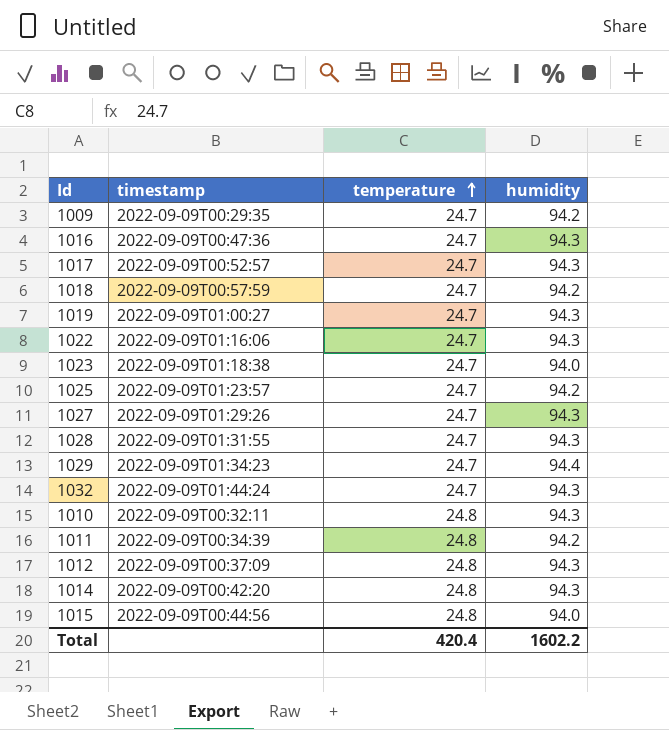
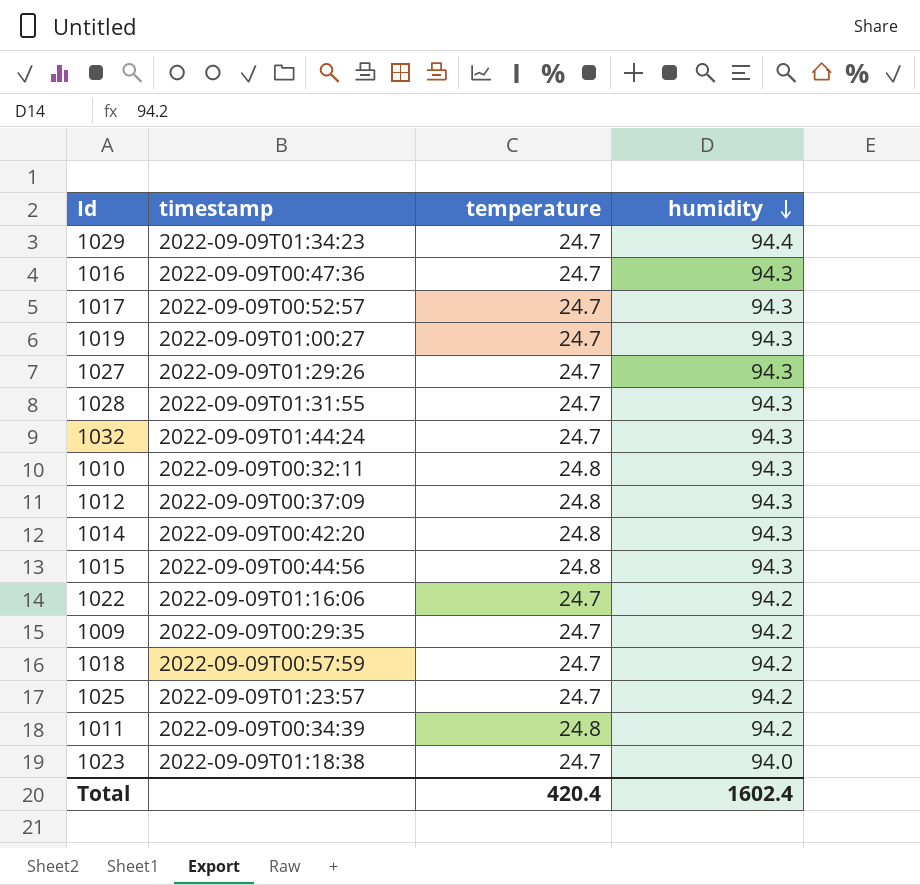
row order: temperature ascending -> humidity descending
1015 | humidity: 94.0 -> 94.3
1022 | humidity: 94.3 -> 94.2
Total | humidity: 1602.2 -> 1602.4

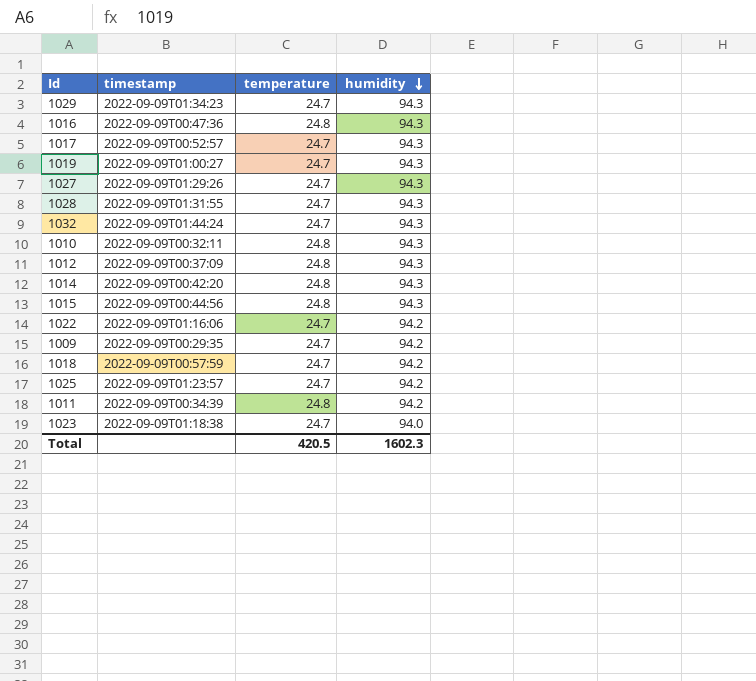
1029 | humidity: 94.4 -> 94.3
1016 | temperature: 24.7 -> 24.8
Total | temperature: 420.4 -> 420.5
Total | humidity: 1602.4 -> 1602.3

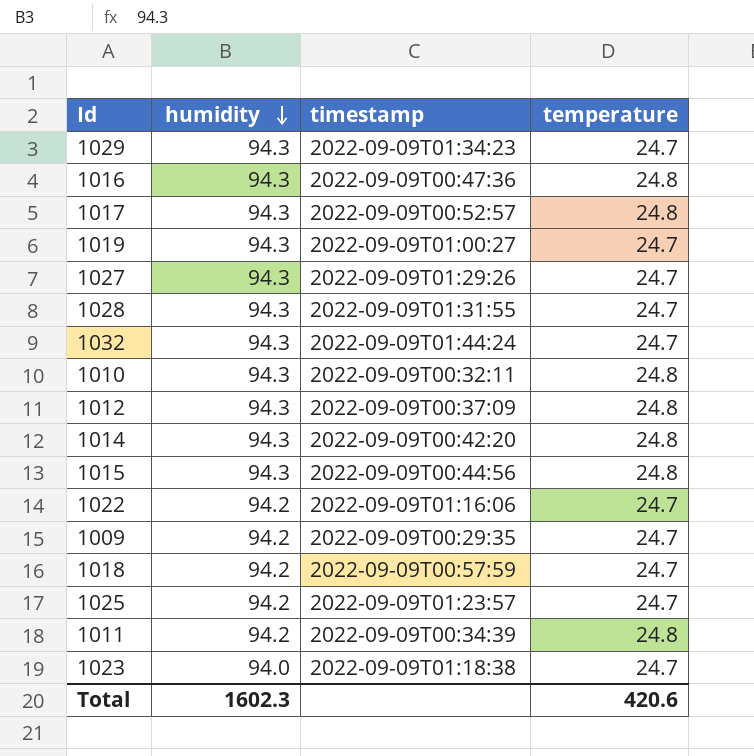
column humidity | position: 4 -> 2
1017 | temperature: 24.7 -> 24.8
Total | temperature: 420.5 -> 420.6

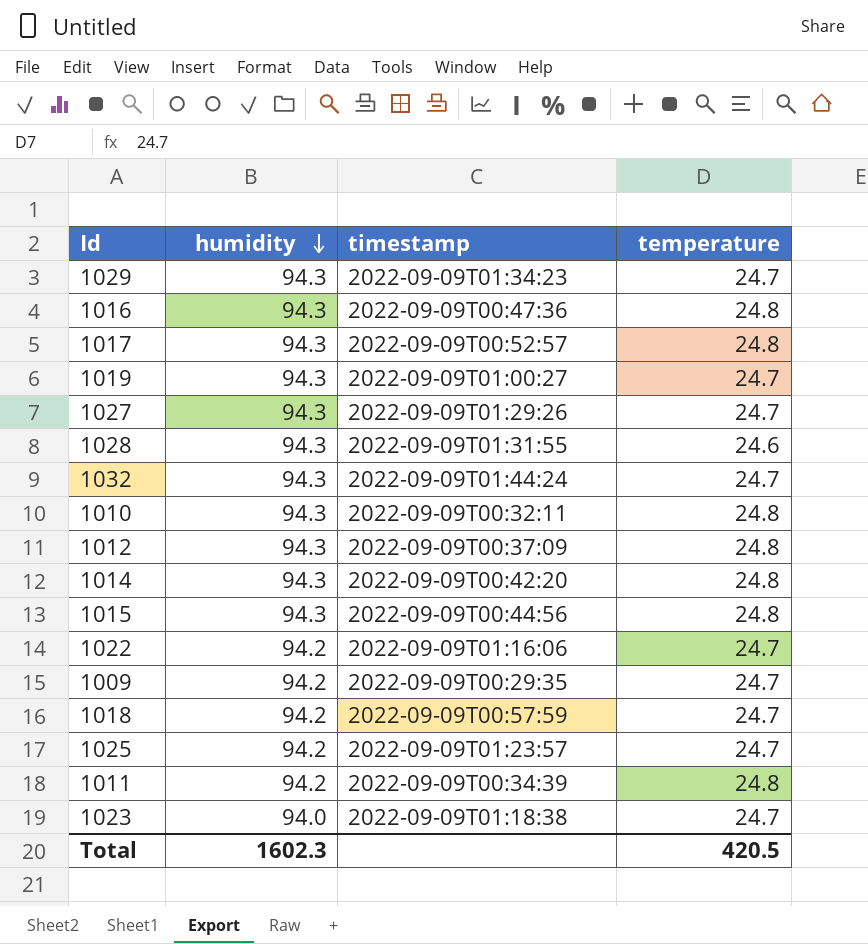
1028 | temperature: 24.7 -> 24.6
Total | temperature: 420.6 -> 420.5

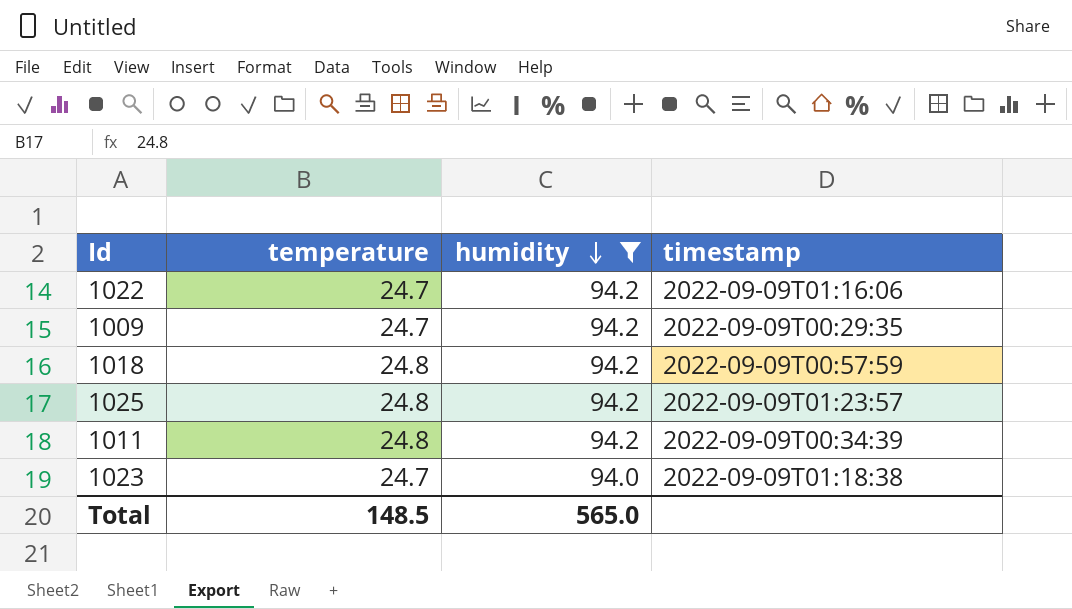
filter: none -> humidity != 94.3
column temperature | position: 4 -> 2
1018 | temperature: 24.7 -> 24.8
1025 | temperature: 24.7 -> 24.8
Total | temperature: 420.5 -> 148.5
Total | humidity: 1602.3 -> 565.0

